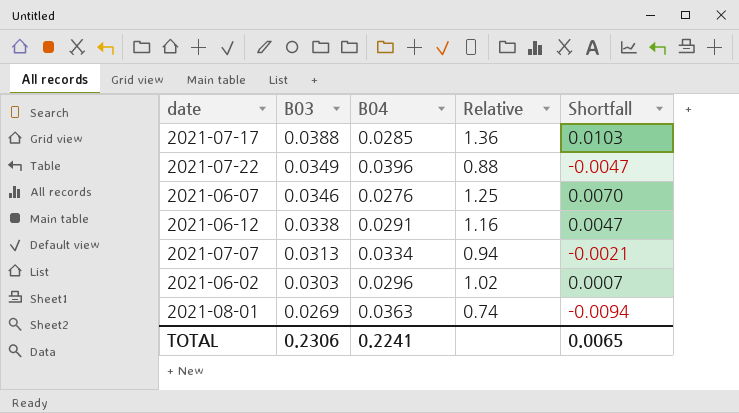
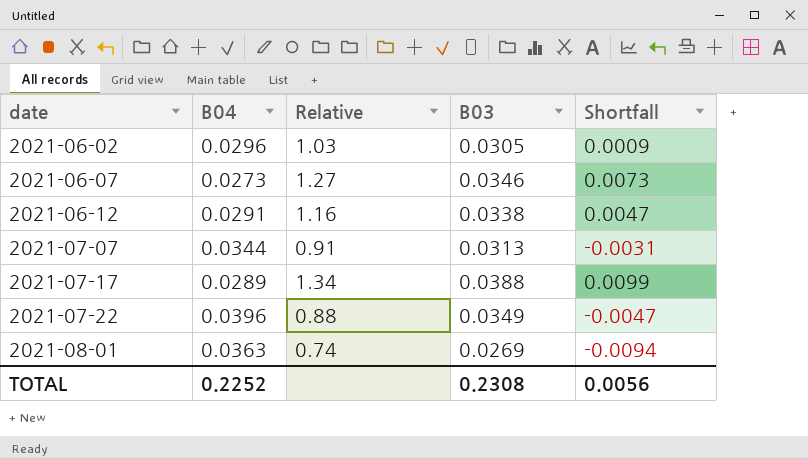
row order: B03 descending -> date ascending
column B03 | position: 2 -> 4
2021-06-02 | Relative: 1.02 -> 1.03
2021-06-02 | B03: 0.0303 -> 0.0305
2021-06-02 | Shortfall: 0.0007 -> 0.0009
2021-06-07 | B04: 0.0276 -> 0.0273
2021-06-07 | Relative: 1.25 -> 1.27
2021-06-07 | Shortfall: 0.0070 -> 0.0073
2021-07-07 | B04: 0.0334 -> 0.0344
2021-07-07 | Relative: 0.94 -> 0.91
2021-07-07 | Shortfall: -0.0021 -> -0.0031
2021-07-17 | B04: 0.0285 -> 0.0289
2021-07-17 | Relative: 1.36 -> 1.34
2021-07-17 | Shortfall: 0.0103 -> 0.0099
TOTAL | B04: 0.2241 -> 0.2252
TOTAL | B03: 0.2306 -> 0.2308
TOTAL | Shortfall: 0.0065 -> 0.0056

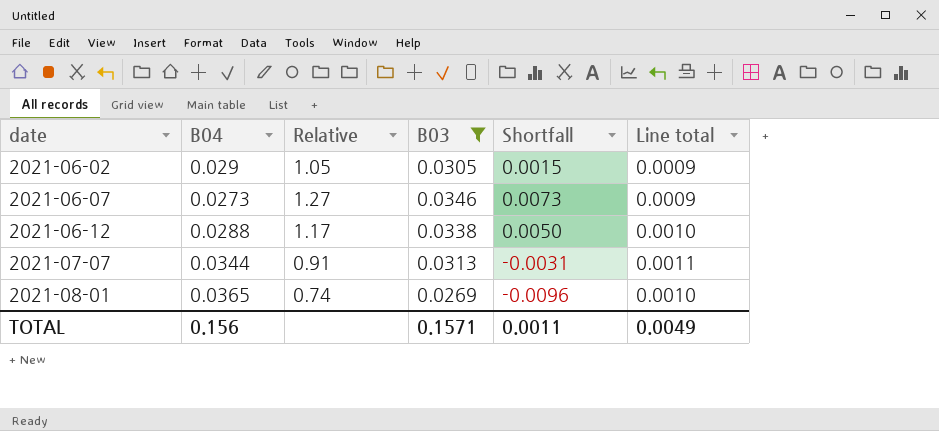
filter: none -> B03 <= 0.0346
column Line total | formula: none -> [B04] * [B03]
2021-06-02 | B04: 0.0296 -> 0.029
2021-06-02 | Relative: 1.03 -> 1.05
2021-06-02 | Shortfall: 0.0009 -> 0.0015
2021-06-12 | B04: 0.0291 -> 0.0288
2021-06-12 | Relative: 1.16 -> 1.17
2021-06-12 | Shortfall: 0.0047 -> 0.0050
2021-08-01 | B04: 0.0363 -> 0.0365
2021-08-01 | Shortfall: -0.0094 -> -0.0096
TOTAL | B04: 0.2252 -> 0.156
TOTAL | B03: 0.2308 -> 0.1571
TOTAL | Shortfall: 0.0056 -> 0.0011

